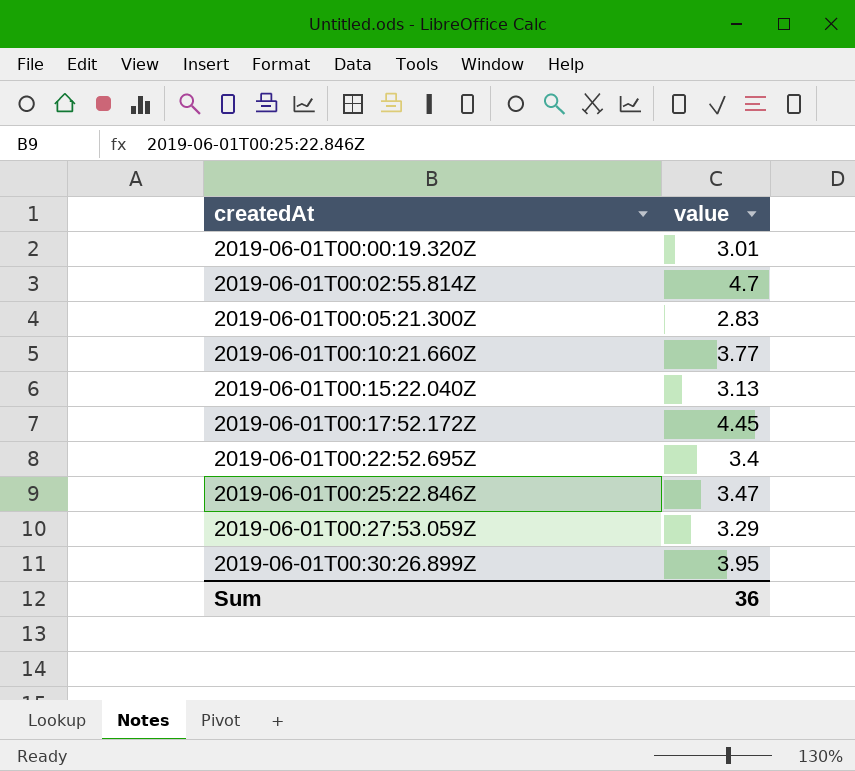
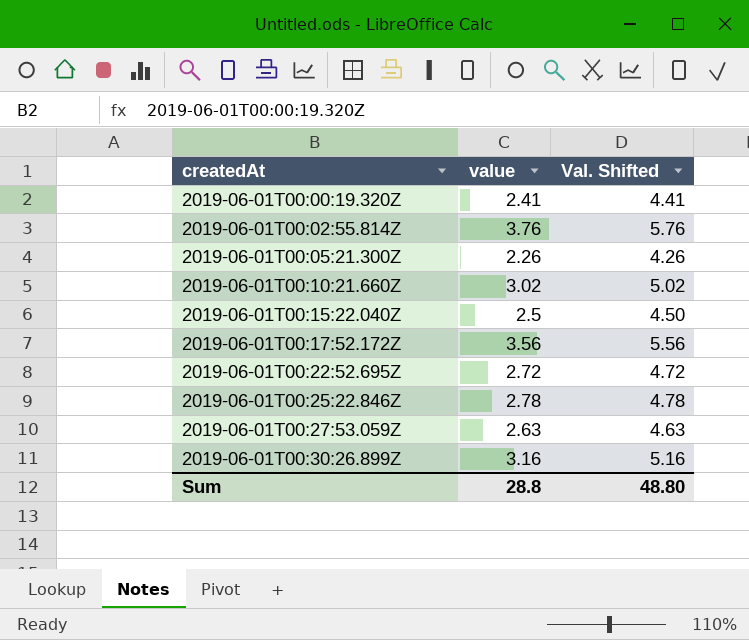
column Val. Shifted | formula: none -> [value] + 2
2019-06-01T00:00:19.320Z | value: 3.01 -> 2.41
2019-06-01T00:02:55.814Z | value: 4.7 -> 3.76
2019-06-01T00:05:21.300Z | value: 2.83 -> 2.26
2019-06-01T00:10:21.660Z | value: 3.77 -> 3.02
2019-06-01T00:15:22.040Z | value: 3.13 -> 2.5
2019-06-01T00:17:52.172Z | value: 4.45 -> 3.56
2019-06-01T00:22:52.695Z | value: 3.4 -> 2.72
2019-06-01T00:25:22.846Z | value: 3.47 -> 2.78
2019-06-01T00:27:53.059Z | value: 3.29 -> 2.63
2019-06-01T00:30:26.899Z | value: 3.95 -> 3.16
Sum | value: 36 -> 28.8

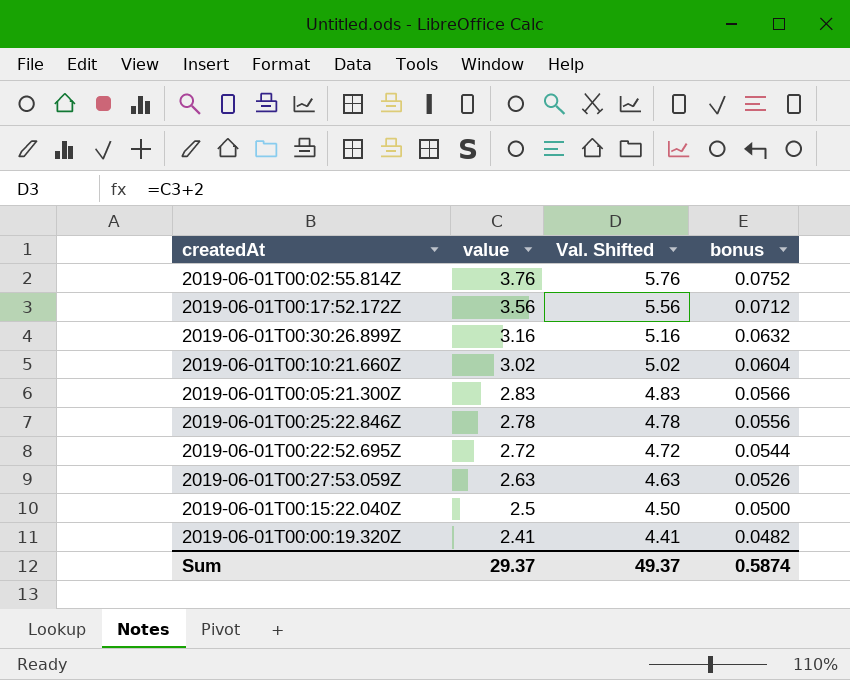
row order: createdAt ascending -> value descending
column bonus | formula: none -> [value] * 0.02
2019-06-01T00:05:21.300Z | value: 2.26 -> 2.83
2019-06-01T00:05:21.300Z | Val. Shifted: 4.26 -> 4.83
Sum | value: 28.8 -> 29.37
Sum | Val. Shifted: 48.80 -> 49.37

